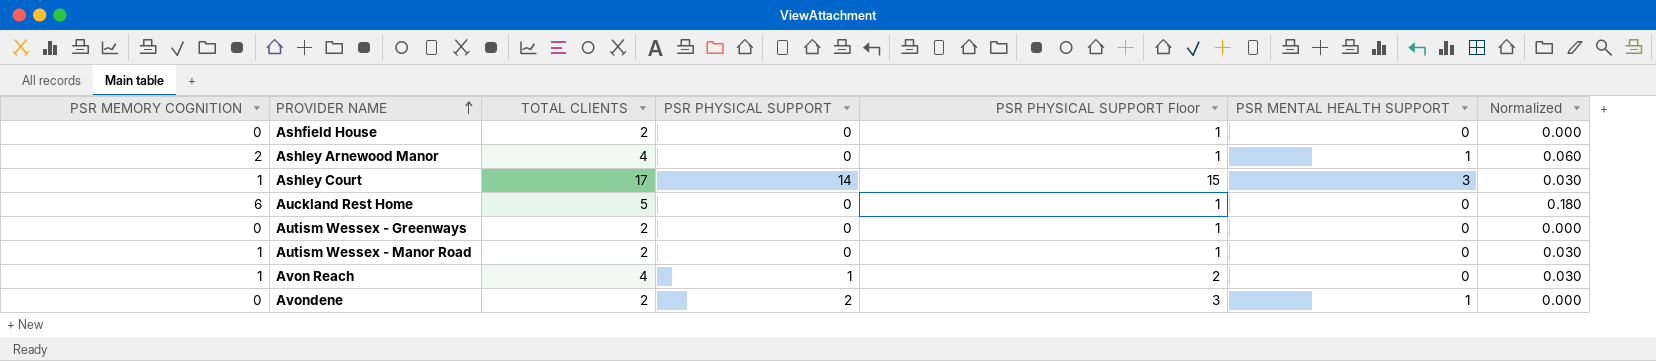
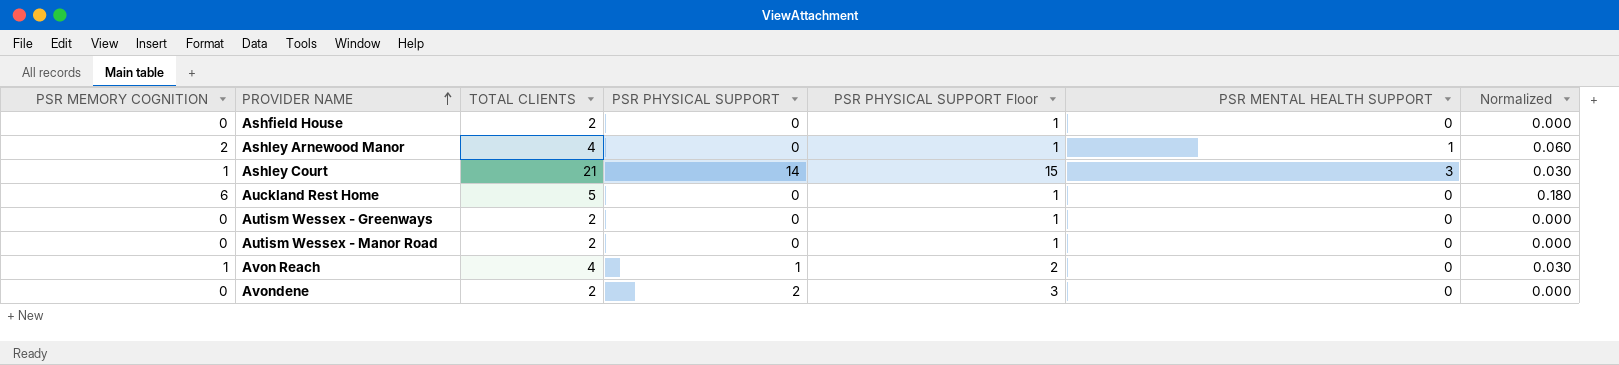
Ashley Court | TOTAL CLIENTS: 17 -> 21
Autism Wessex - Manor Road | PSR MEMORY COGNITION: 1 -> 0
Autism Wessex - Manor Road | Normalized: 0.030 -> 0.000
Avondene | PSR MENTAL HEALTH SUPPORT: 1 -> 0

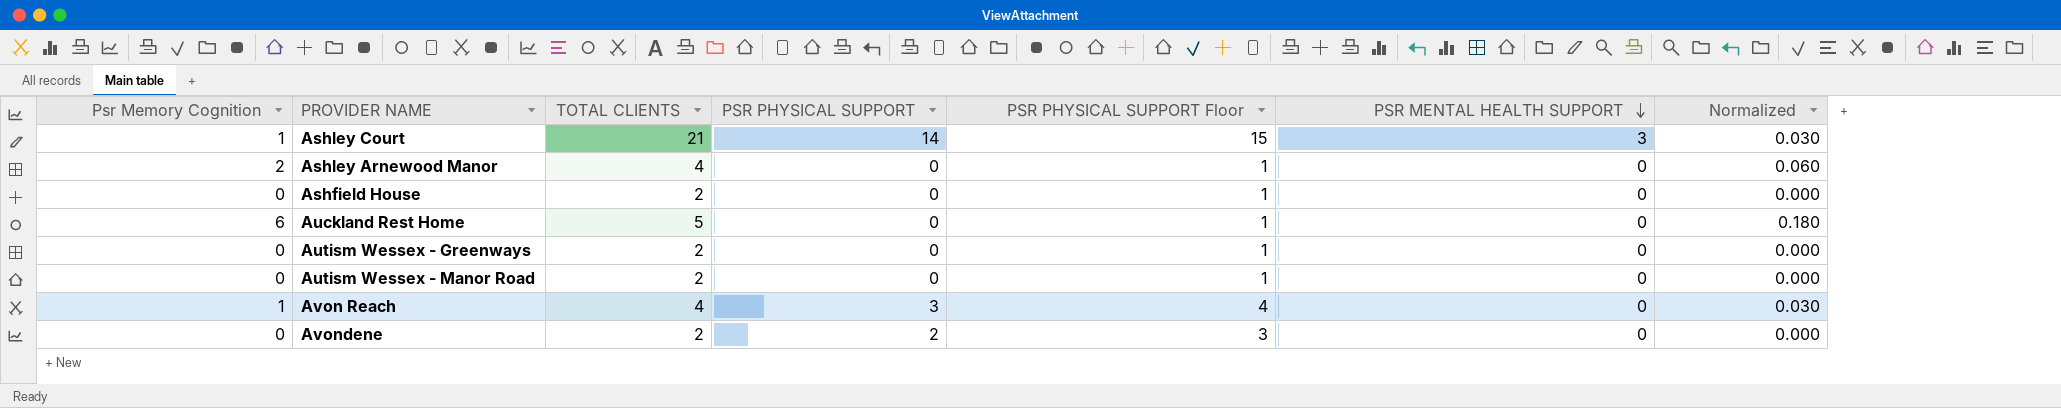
row order: PROVIDER NAME ascending -> PSR MENTAL HEALTH SUPPORT descending
column name: PSR MEMORY COGNITION -> Psr Memory Cognition
Ashley Arnewood Manor | PSR MENTAL HEALTH SUPPORT: 1 -> 0
Avon Reach | PSR PHYSICAL SUPPORT: 1 -> 3
Avon Reach | PSR PHYSICAL SUPPORT Floor: 2 -> 4

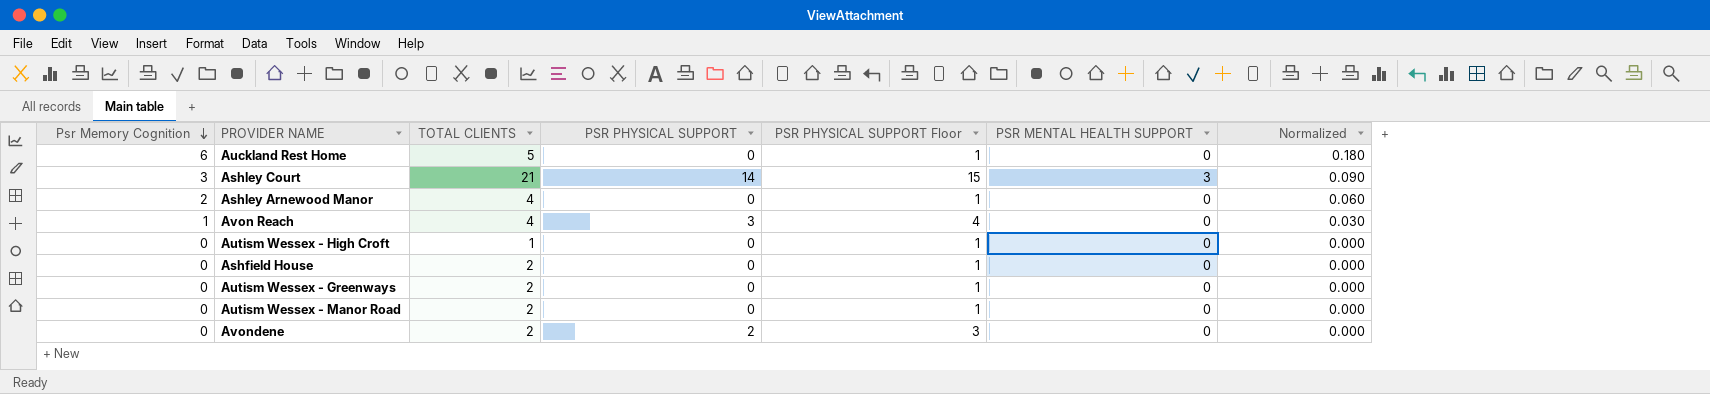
row order: PSR MENTAL HEALTH SUPPORT descending -> Psr Memory Cognition descending
Ashley Court | Psr Memory Cognition: 1 -> 3
Ashley Court | Normalized: 0.030 -> 0.090
row Autism Wessex - High Croft: none -> 0 | 1 | 0 | 1 | 0 | 0.000

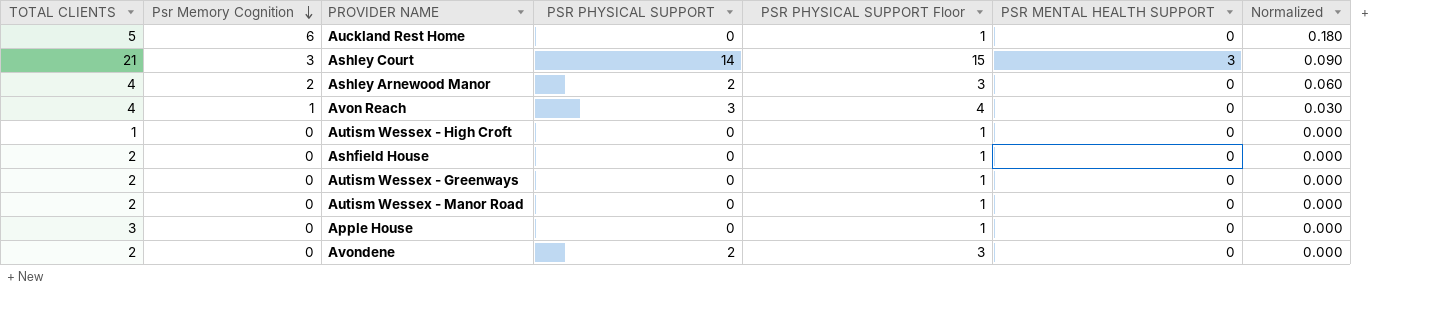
column TOTAL CLIENTS | position: 3 -> 1
Ashley Arnewood Manor | PSR PHYSICAL SUPPORT: 0 -> 2
Ashley Arnewood Manor | PSR PHYSICAL SUPPORT Floor: 1 -> 3
row Apple House: none -> 3 | 0 | 0 | 1 | 0 | 0.000

